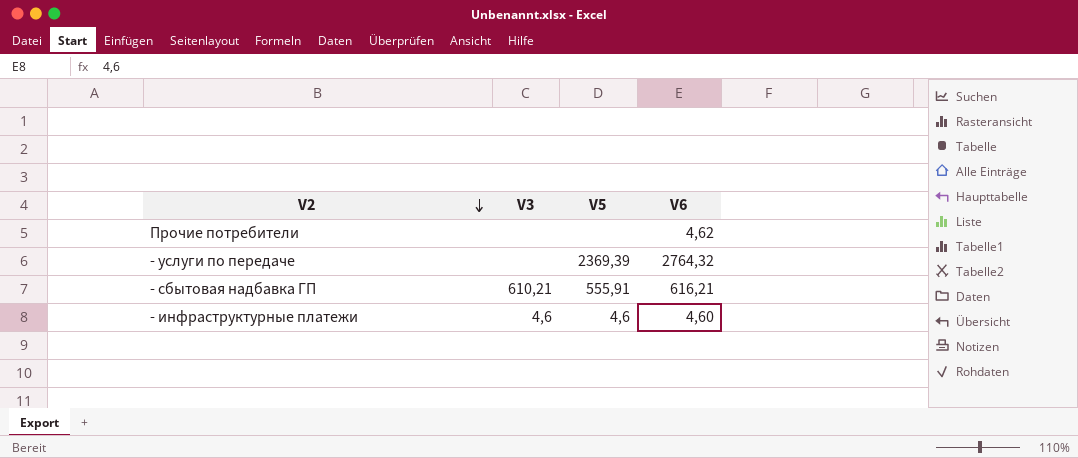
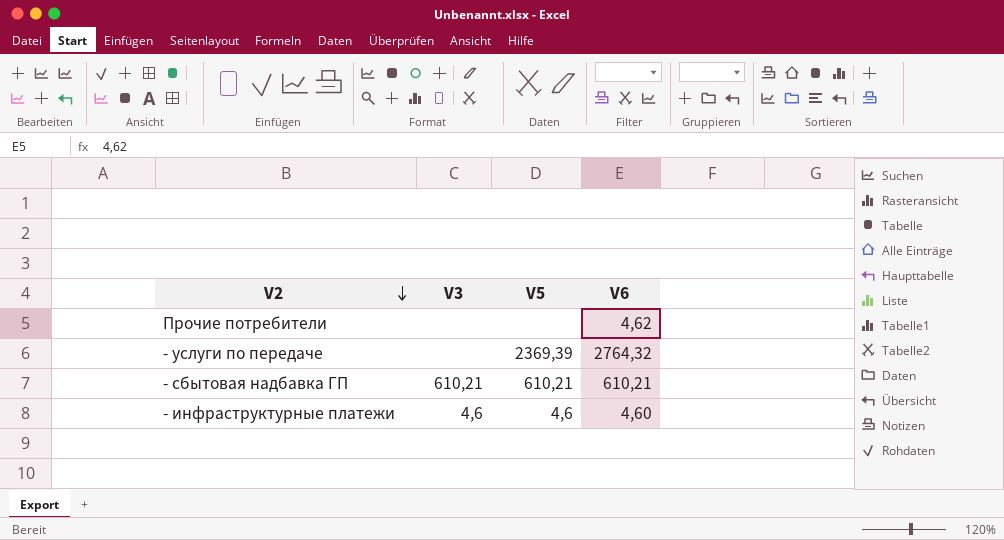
- сбытовая надбавка ГП | V5: 555,91 -> 610,21
- сбытовая надбавка ГП | V6: 616,21 -> 610,21

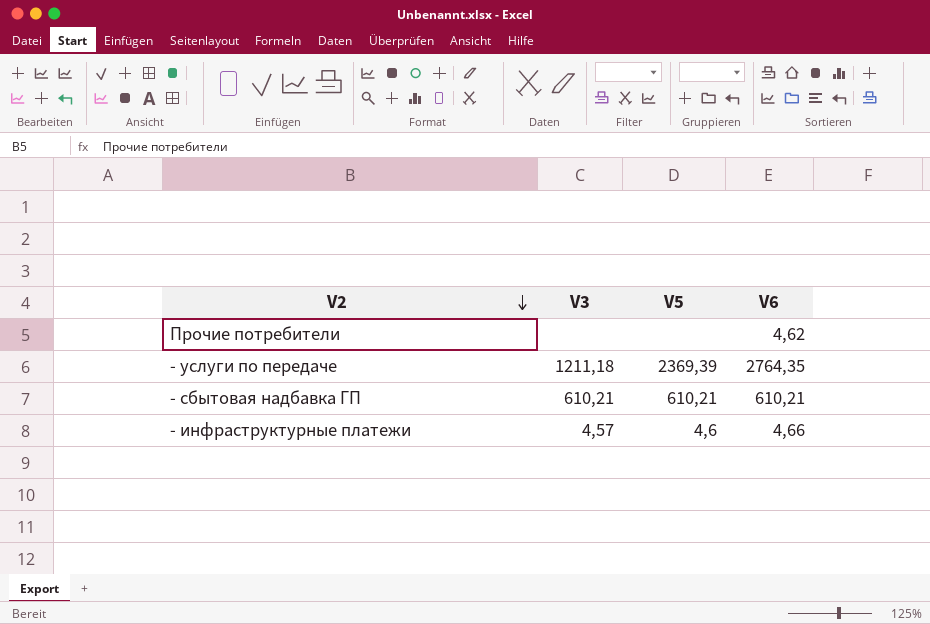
- услуги по передаче | V3: none -> 1211,18
- услуги по передаче | V6: 2764,32 -> 2764,35
- инфраструктурные платежи | V3: 4,6 -> 4,57
- инфраструктурные платежи | V6: 4,60 -> 4,66

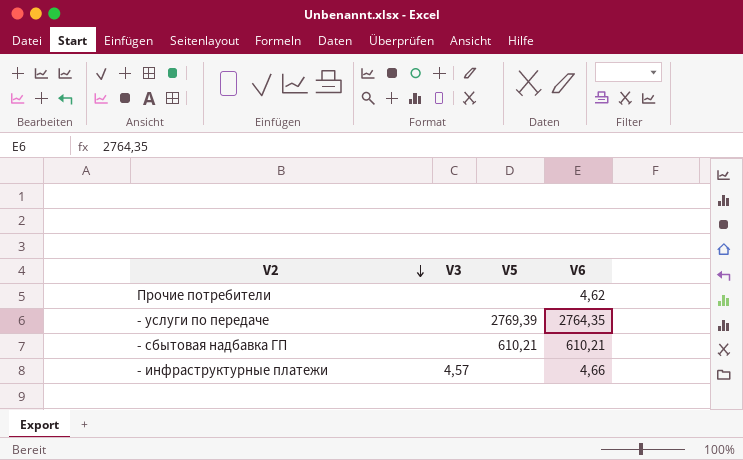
- услуги по передаче | V3: 1211,18 -> none
- услуги по передаче | V5: 2369,39 -> 2769,39
- сбытовая надбавка ГП | V3: 610,21 -> none
- инфраструктурные платежи | V5: 4,6 -> none

